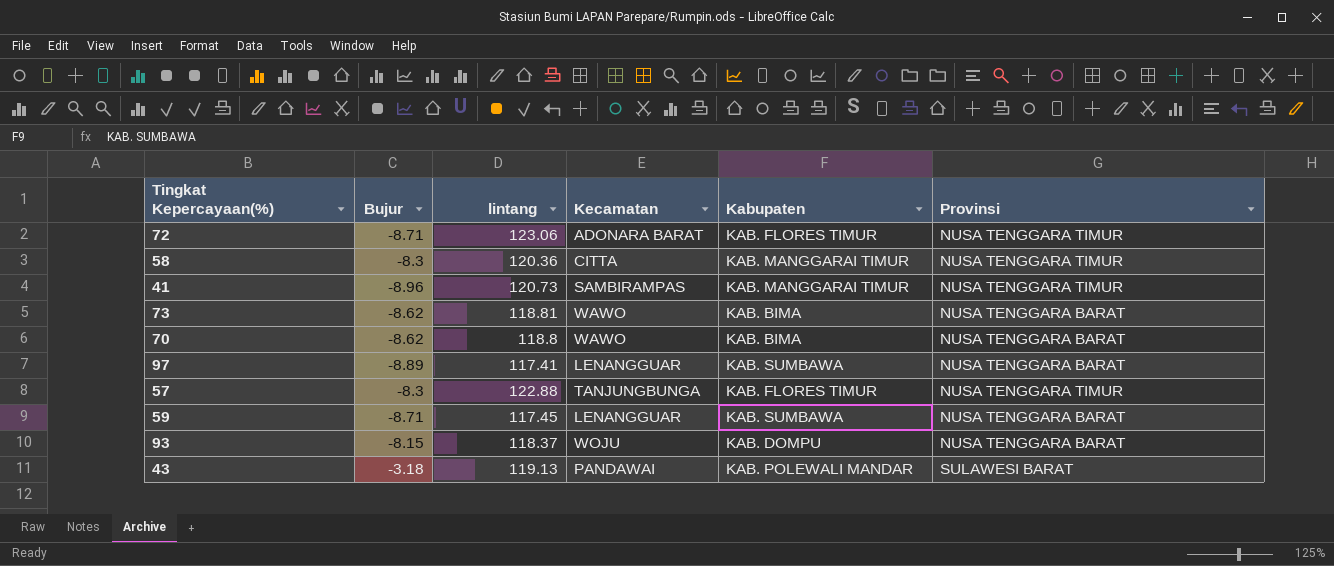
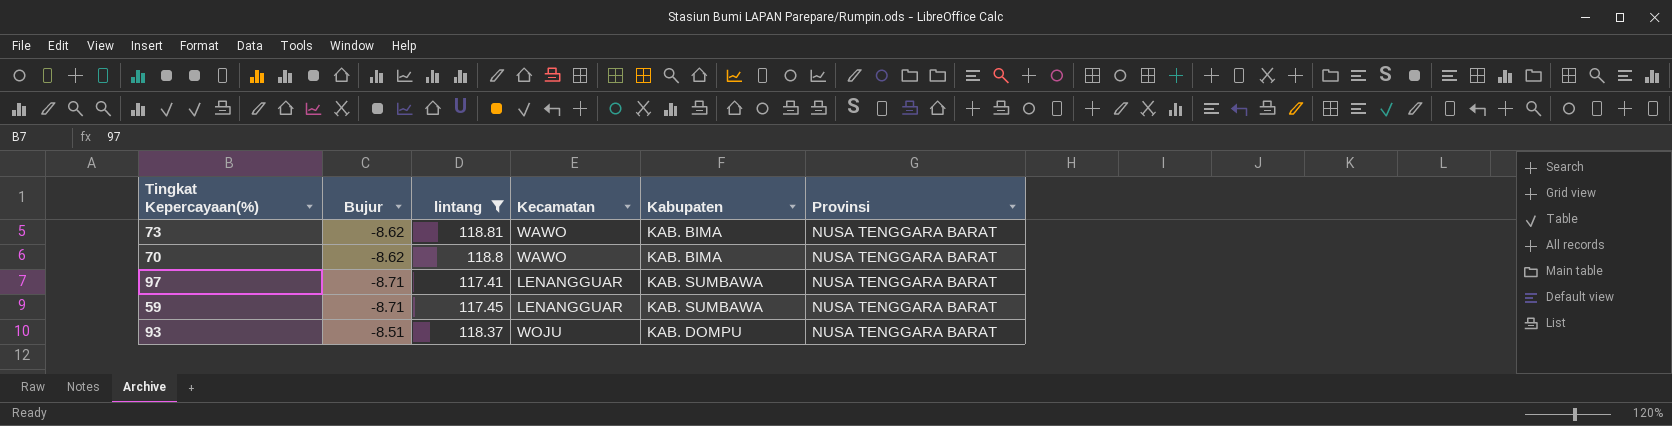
filter: none -> lintang <= 118.81
97 | Bujur: -8.89 -> -8.71
93 | Bujur: -8.15 -> -8.51

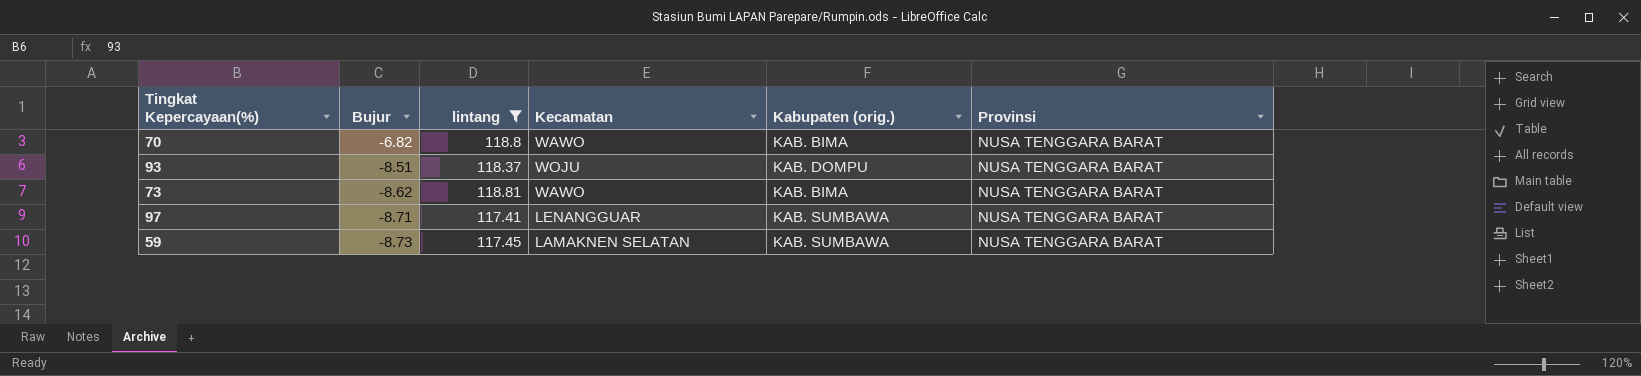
row order: none -> Bujur descending
column name: Kabupaten -> Kabupaten (orig.)
70 | Bujur: -8.62 -> -6.82
59 | Bujur: -8.71 -> -8.73
59 | Kecamatan: LENANGGUAR -> LAMAKNEN SELATAN

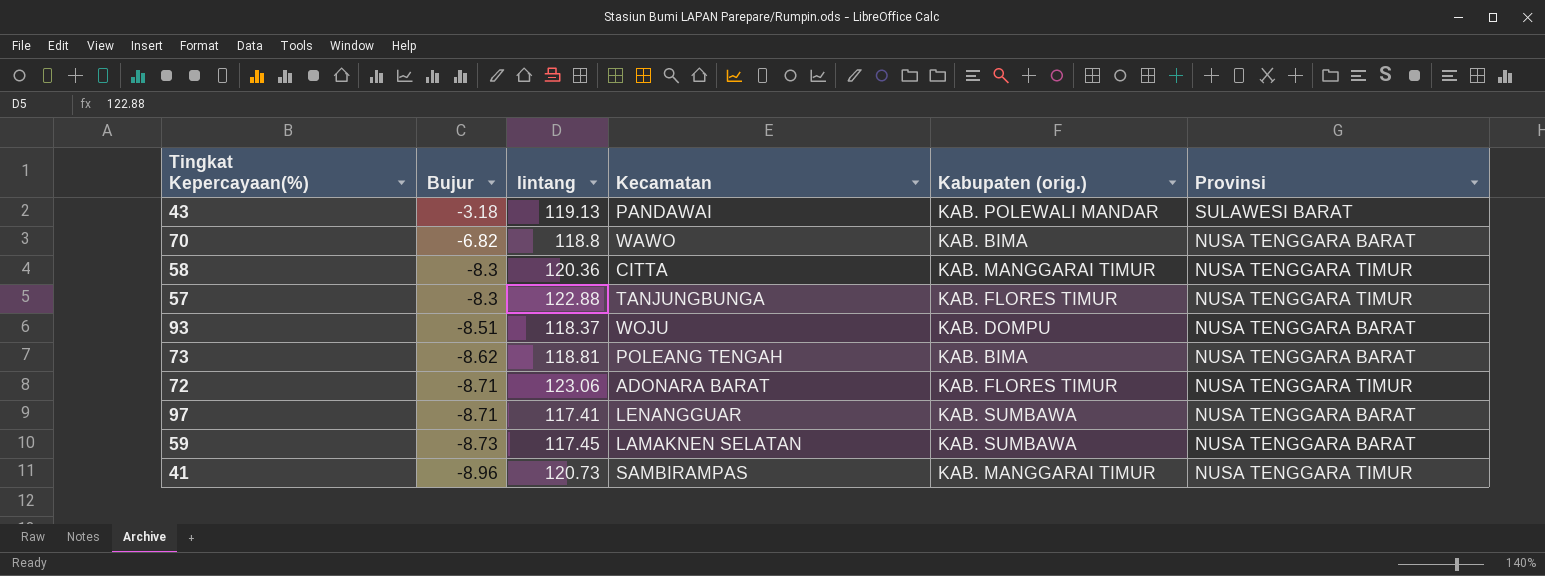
filter: lintang <= 118.81 -> none
73 | Kecamatan: WAWO -> POLEANG TENGAH

